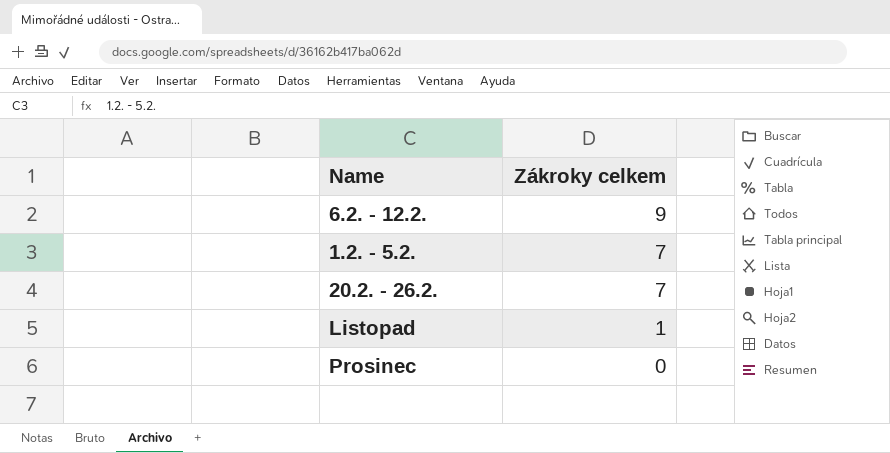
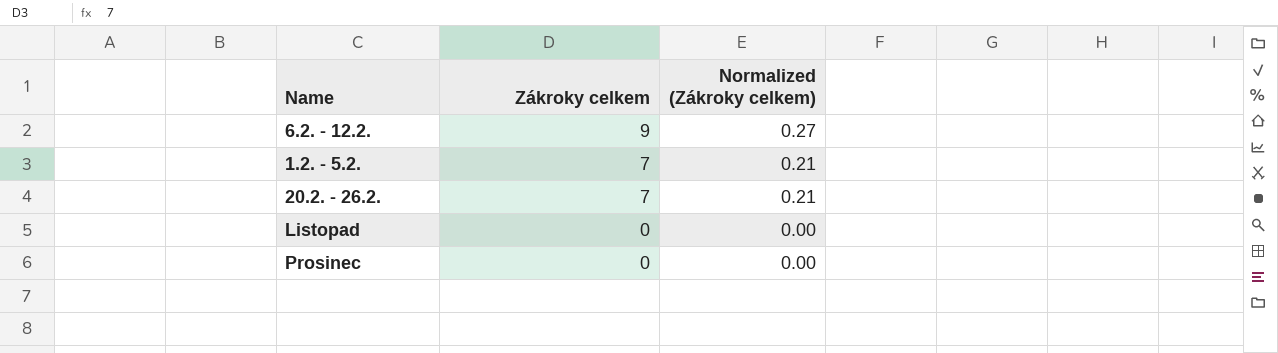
column Normalized (Zákroky celkem) | formula: none -> [Zákroky celkem] * 0.03
Listopad | Zákroky celkem: 1 -> 0

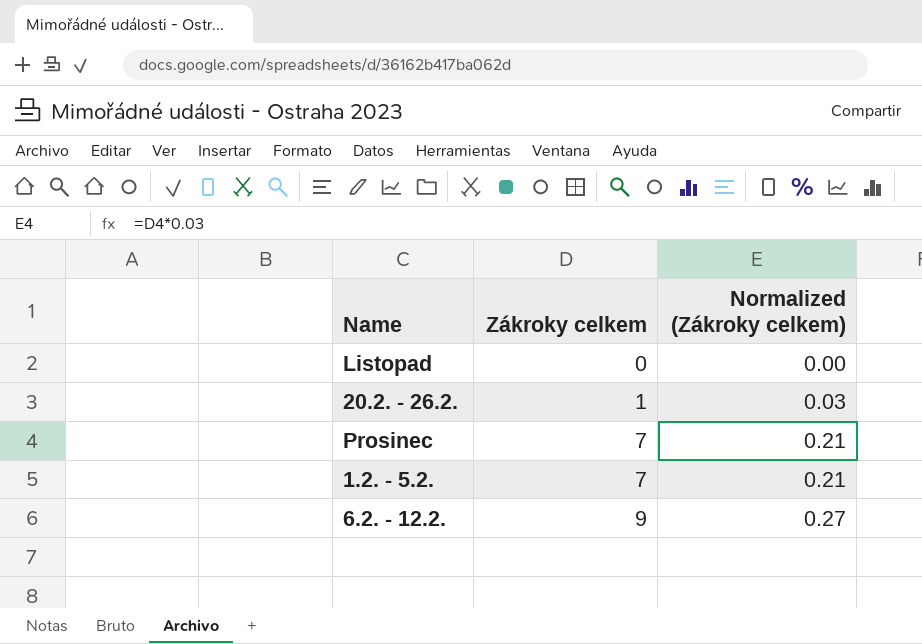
row order: Zákroky celkem descending -> Zákroky celkem ascending
20.2. - 26.2. | Zákroky celkem: 7 -> 1
20.2. - 26.2. | Normalized (Zákroky celkem): 0.21 -> 0.03
Prosinec | Zákroky celkem: 0 -> 7
Prosinec | Normalized (Zákroky celkem): 0.00 -> 0.21

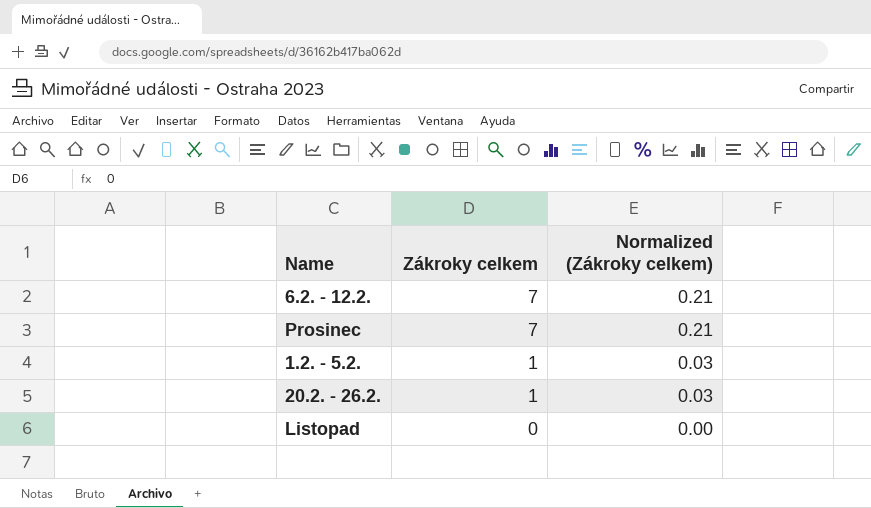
row order: Zákroky celkem ascending -> Zákroky celkem descending
6.2. - 12.2. | Zákroky celkem: 9 -> 7
6.2. - 12.2. | Normalized (Zákroky celkem): 0.27 -> 0.21
1.2. - 5.2. | Zákroky celkem: 7 -> 1
1.2. - 5.2. | Normalized (Zákroky celkem): 0.21 -> 0.03

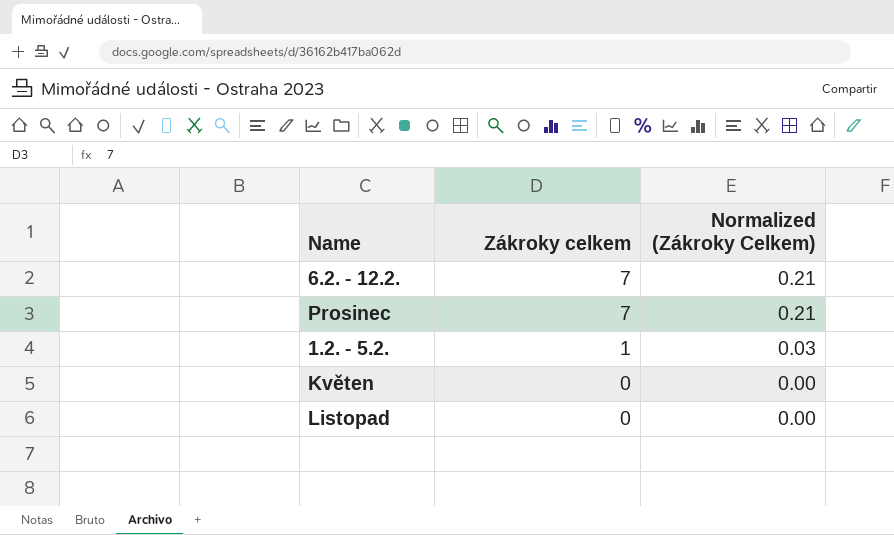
column name: Normalized (Zákroky celkem) -> Normalized (Zákroky Celkem)
row 20.2. - 26.2.: 1 | 0.03 -> none
row Květen: none -> 0 | 0.00

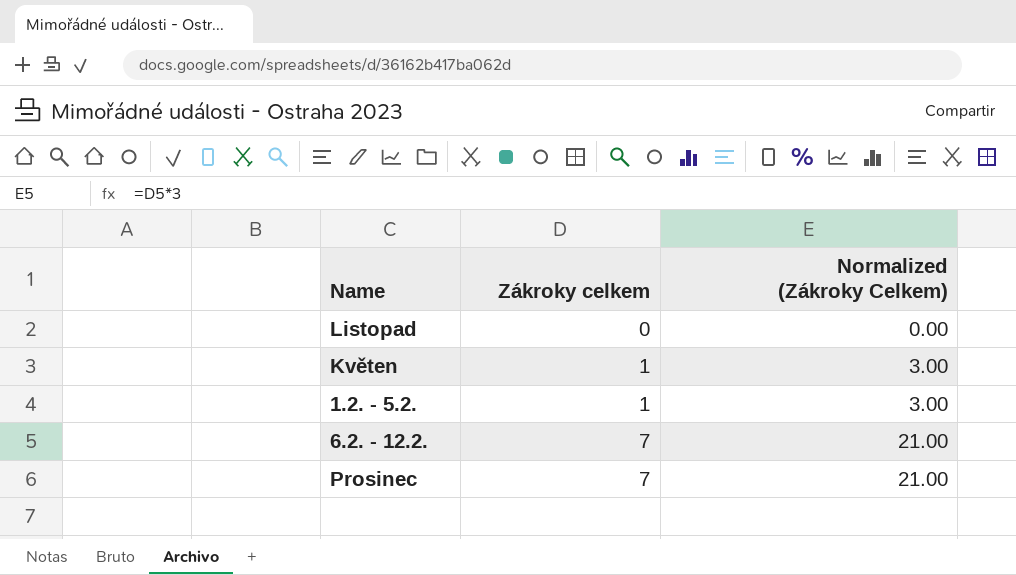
row order: Zákroky celkem descending -> Zákroky celkem ascending
column Normalized (Zákroky Celkem) | formula: [Zákroky celkem] * 0.03 -> [Zákroky celkem] * 3
Květen | Zákroky celkem: 0 -> 1

